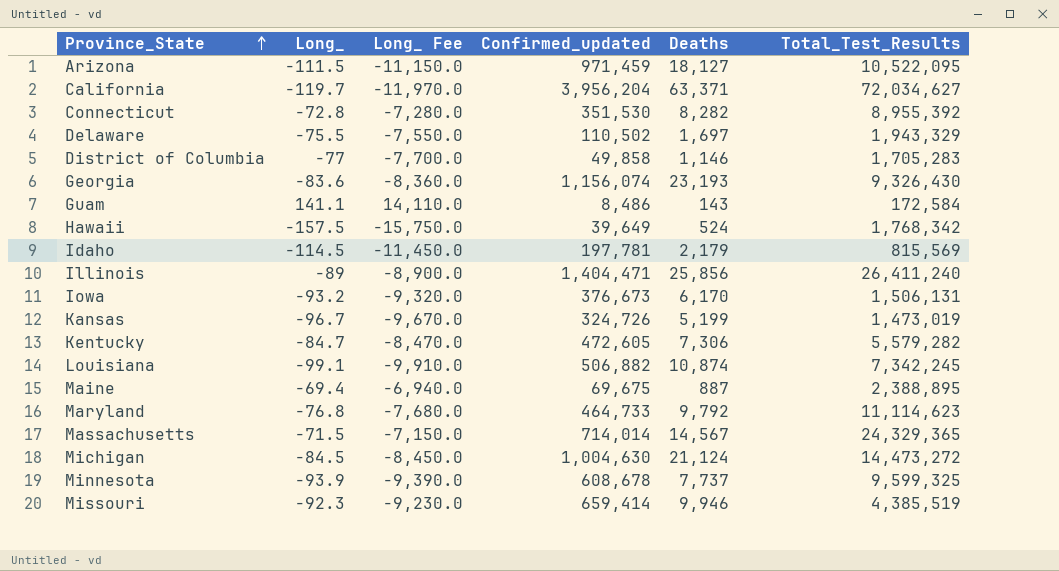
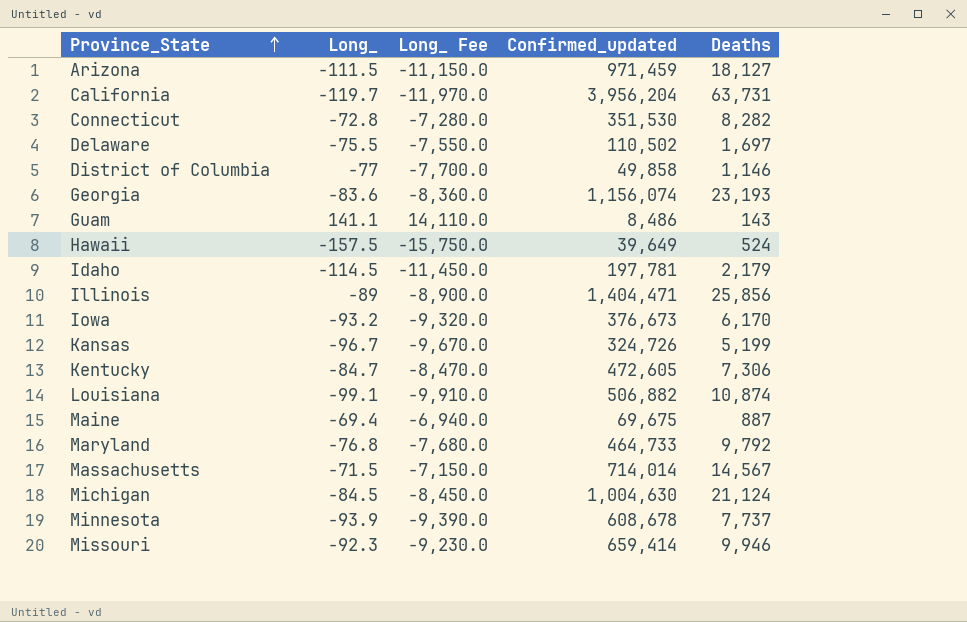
column Total_Test_Results | position: 6 -> none
California | Deaths: 63,371 -> 63,731

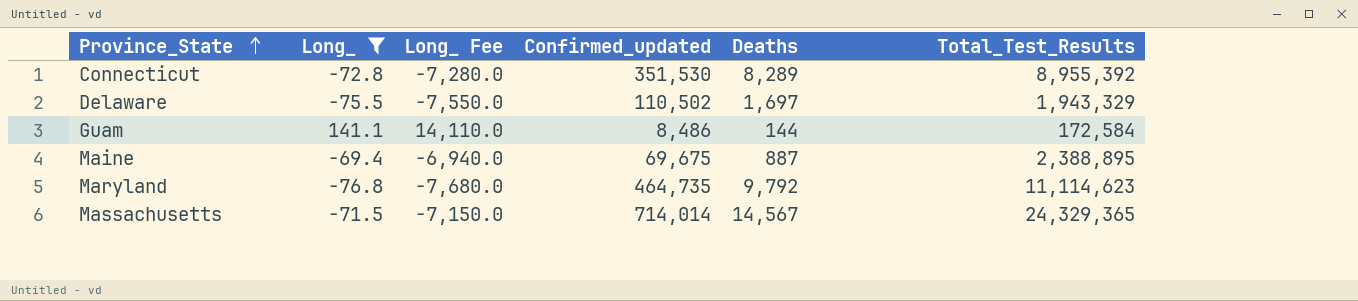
filter: none -> Long_ >= -76.8
column Total_Test_Results | position: none -> 6
Connecticut | Deaths: 8,282 -> 8,289
Guam | Deaths: 143 -> 144
Maryland | Confirmed_updated: 464,733 -> 464,735

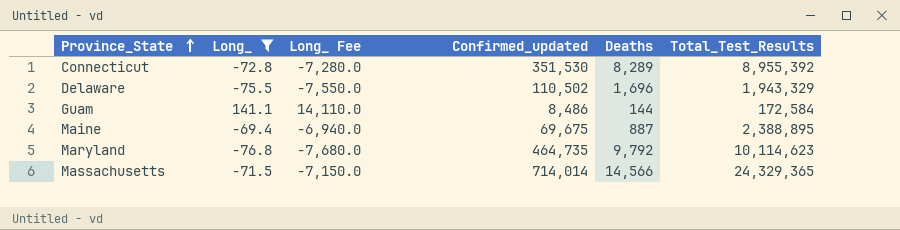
Delaware | Deaths: 1,697 -> 1,696
Maryland | Total_Test_Results: 11,114,623 -> 10,114,623
Massachusetts | Deaths: 14,567 -> 14,566

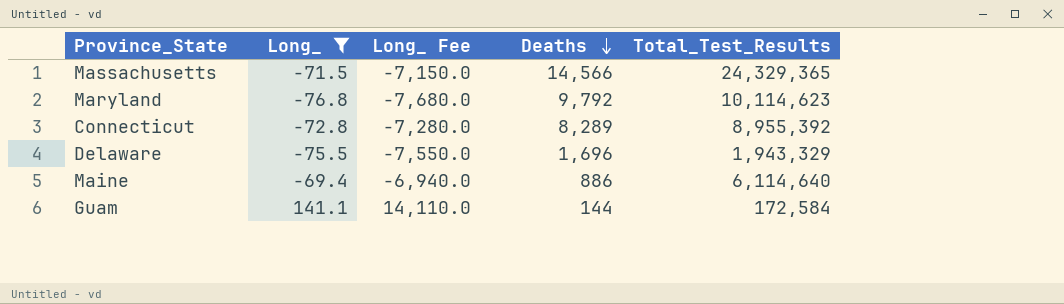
row order: Province_State ascending -> Deaths descending
column Confirmed_updated | position: 4 -> none
Maine | Deaths: 887 -> 886
Maine | Total_Test_Results: 2,388,895 -> 6,114,640

